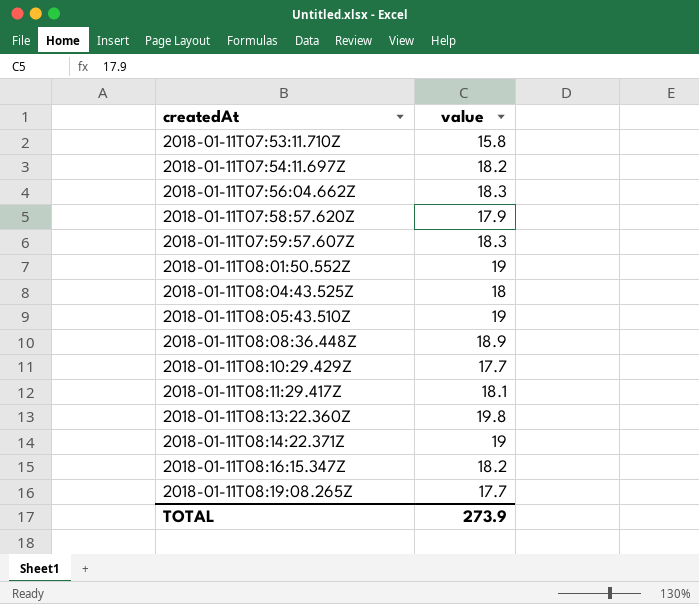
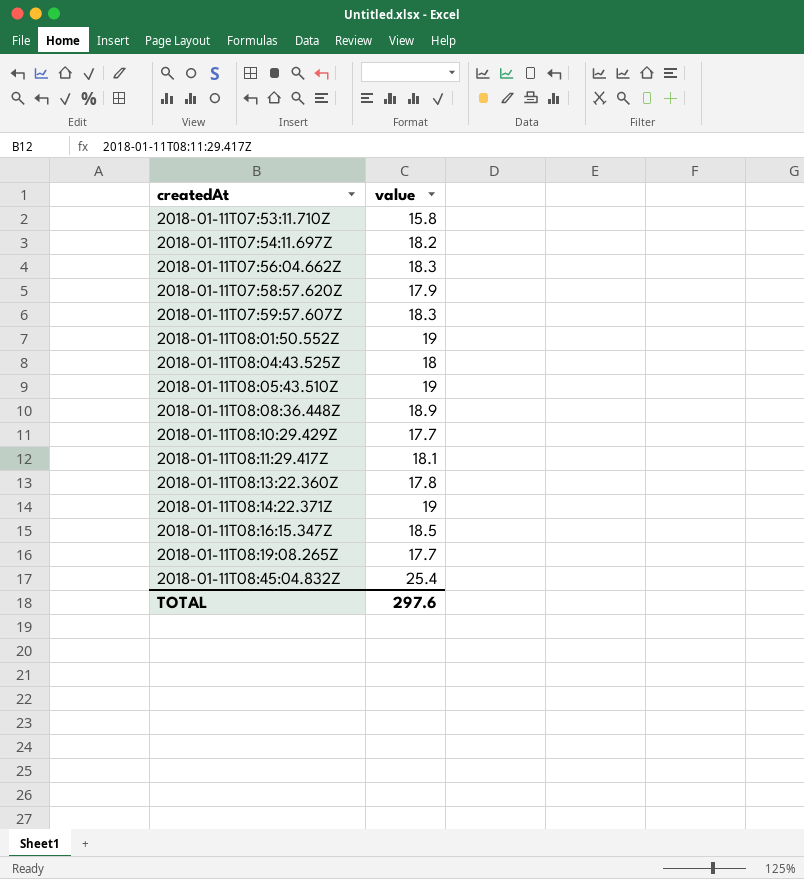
2018-01-11T08:13:22.360Z | value: 19.8 -> 17.8
2018-01-11T08:16:15.347Z | value: 18.2 -> 18.5
row 2018-01-11T08:45:04.832Z: none -> 25.4
TOTAL | value: 273.9 -> 297.6

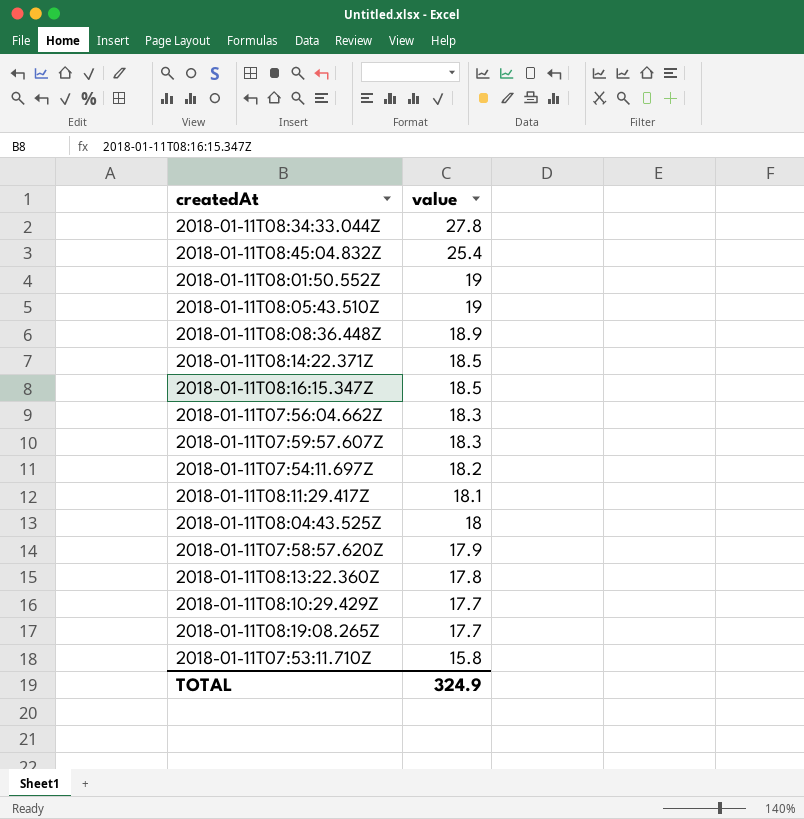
row order: createdAt ascending -> value descending
row 2018-01-11T08:34:33.044Z: none -> 27.8
2018-01-11T08:14:22.371Z | value: 19 -> 18.5
TOTAL | value: 297.6 -> 324.9

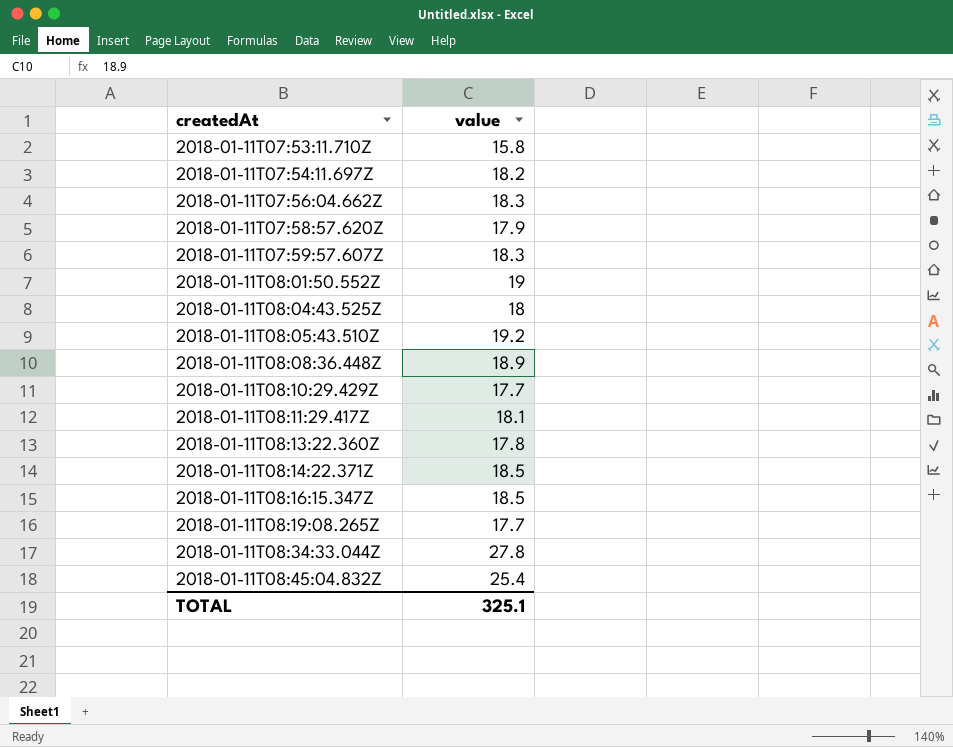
row order: value descending -> createdAt ascending
2018-01-11T08:05:43.510Z | value: 19 -> 19.2
TOTAL | value: 324.9 -> 325.1

